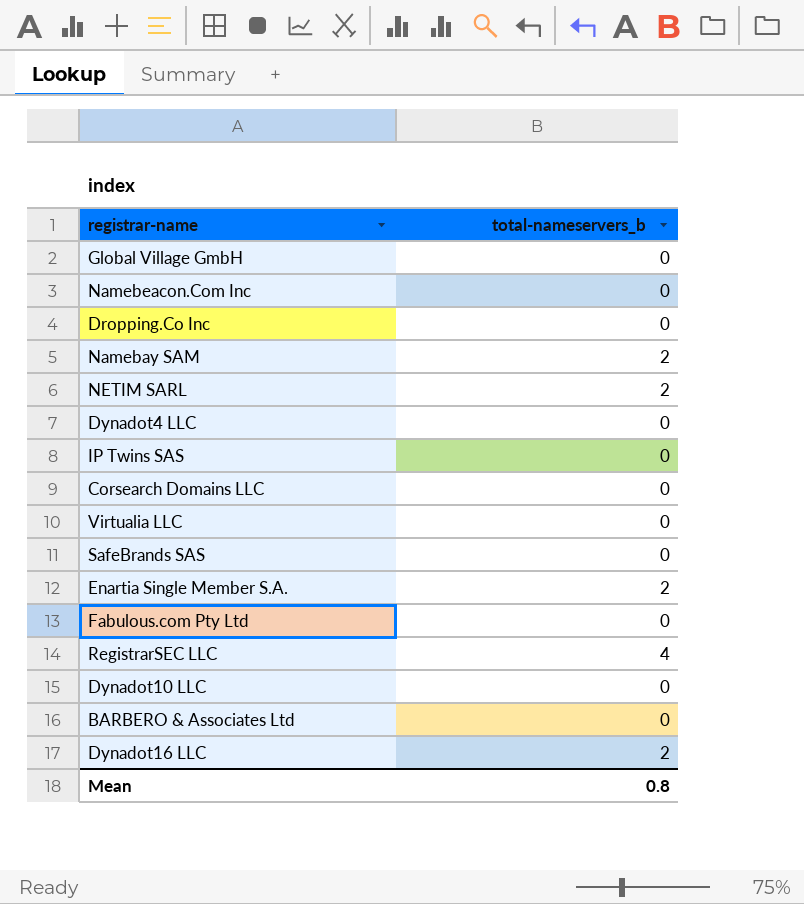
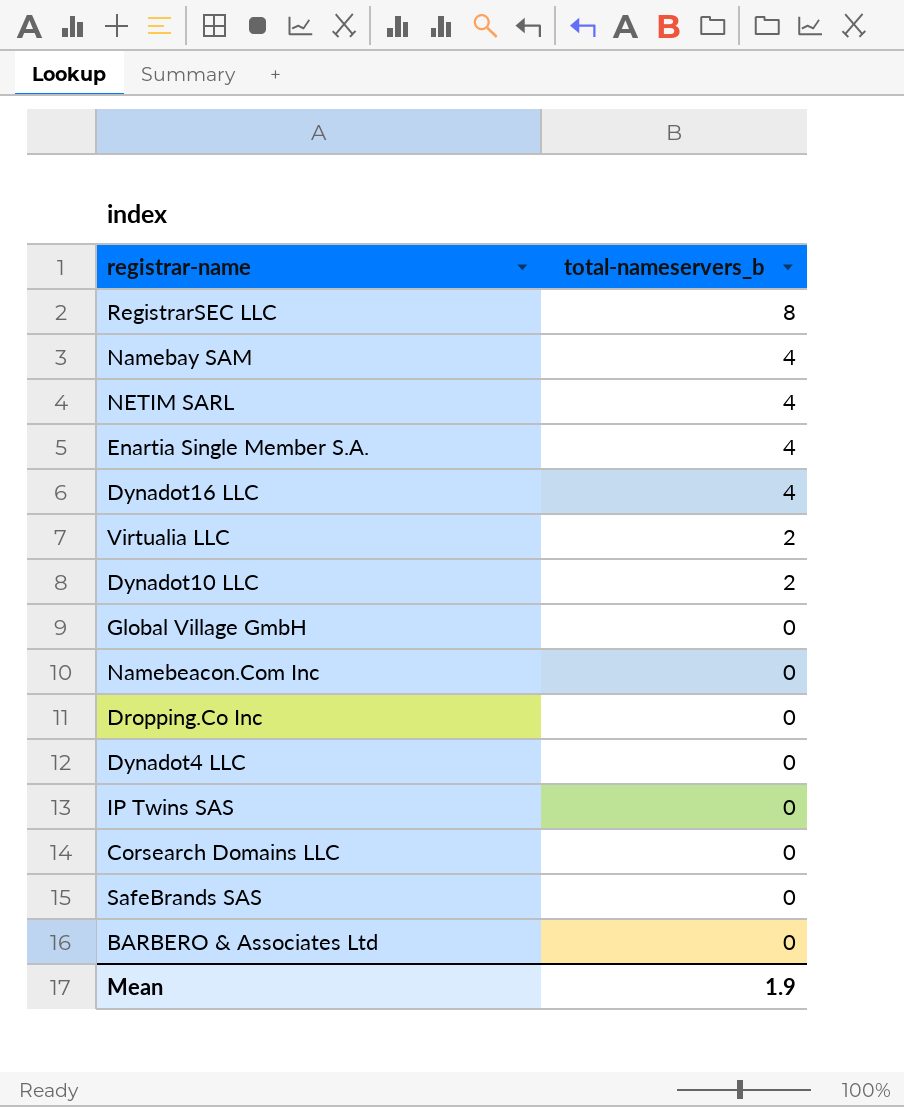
row order: none -> total-nameservers_b descending
row Fabulous.com Pty Ltd: 0 -> none
RegistrarSEC LLC | total-nameservers_b: 4 -> 8
Namebay SAM | total-nameservers_b: 2 -> 4
NETIM SARL | total-nameservers_b: 2 -> 4
Enartia Single Member S.A. | total-nameservers_b: 2 -> 4
Dynadot16 LLC | total-nameservers_b: 2 -> 4
Virtualia LLC | total-nameservers_b: 0 -> 2
Dynadot10 LLC | total-nameservers_b: 0 -> 2
Mean | total-nameservers_b: 0.8 -> 1.9

